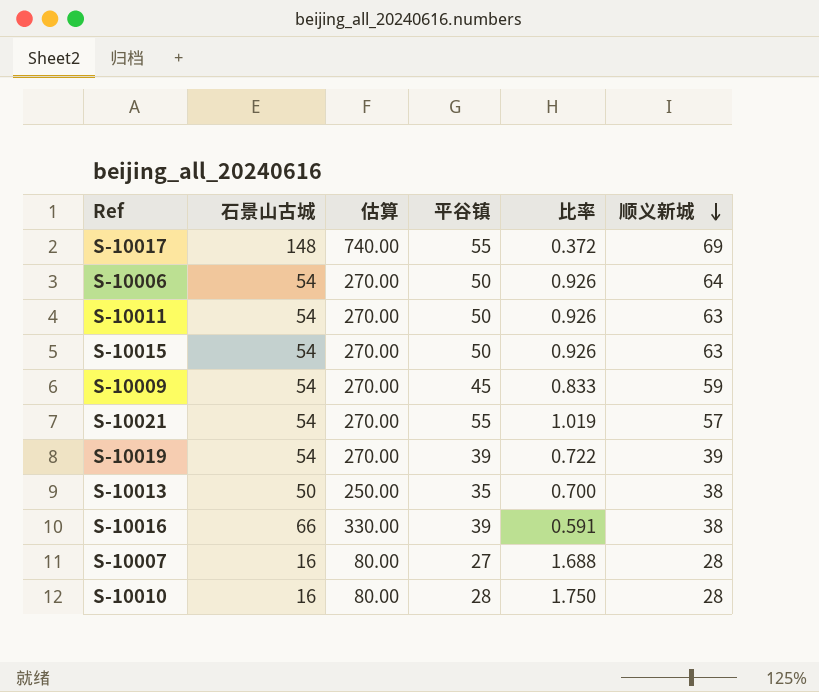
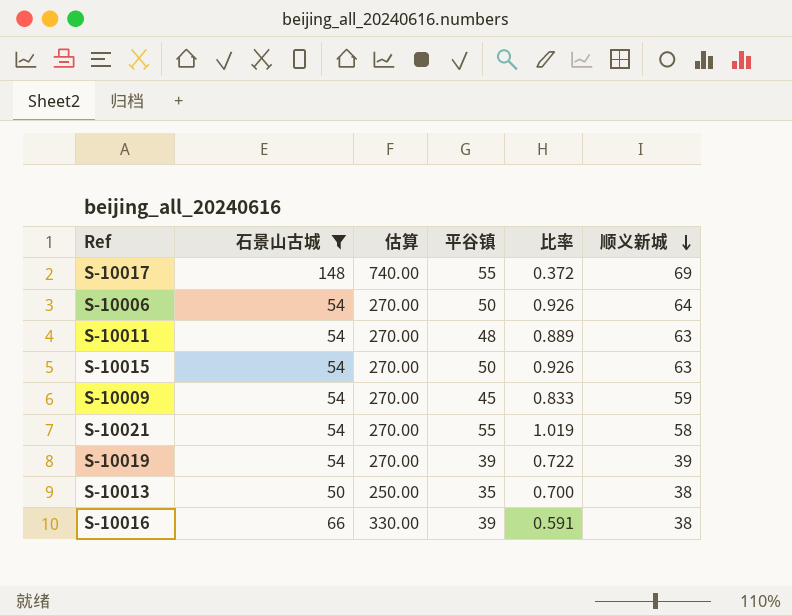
filter: none -> 石景山古城 != 16
S-10011 | 平谷镇: 50 -> 48
S-10011 | 比率: 0.926 -> 0.889
S-10021 | 顺义新城: 57 -> 58

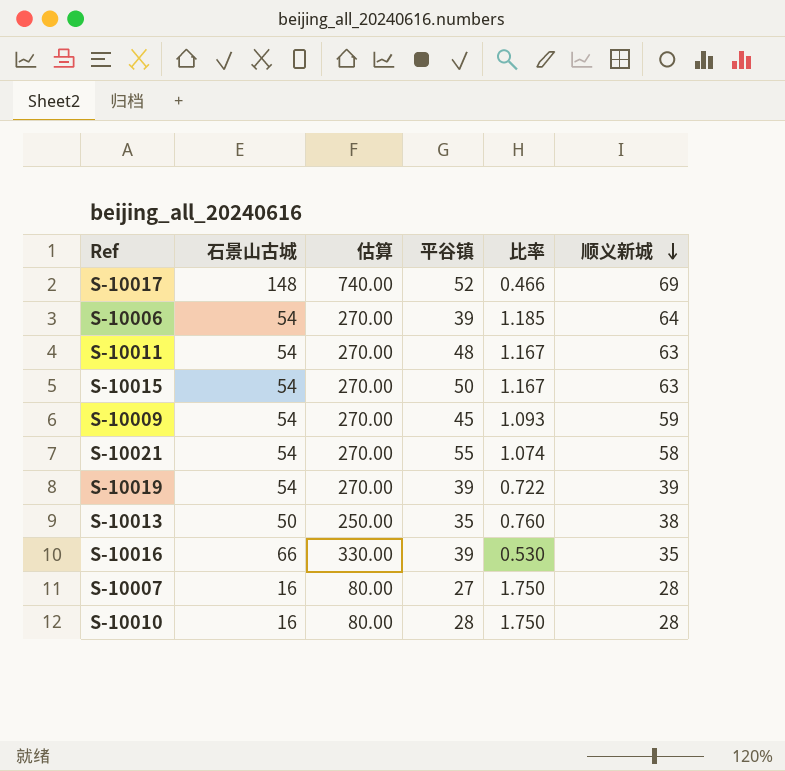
filter: 石景山古城 != 16 -> none
column 比率 | formula: [平谷镇] / [石景山古城] -> [顺义新城] / [石景山古城]
S-10017 | 平谷镇: 55 -> 52
S-10006 | 平谷镇: 50 -> 39
S-10016 | 顺义新城: 38 -> 35

